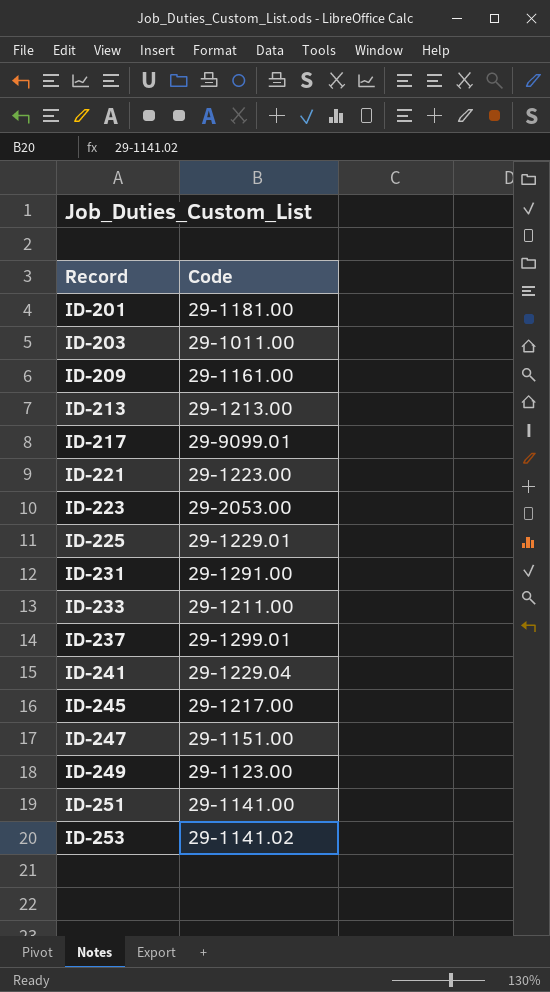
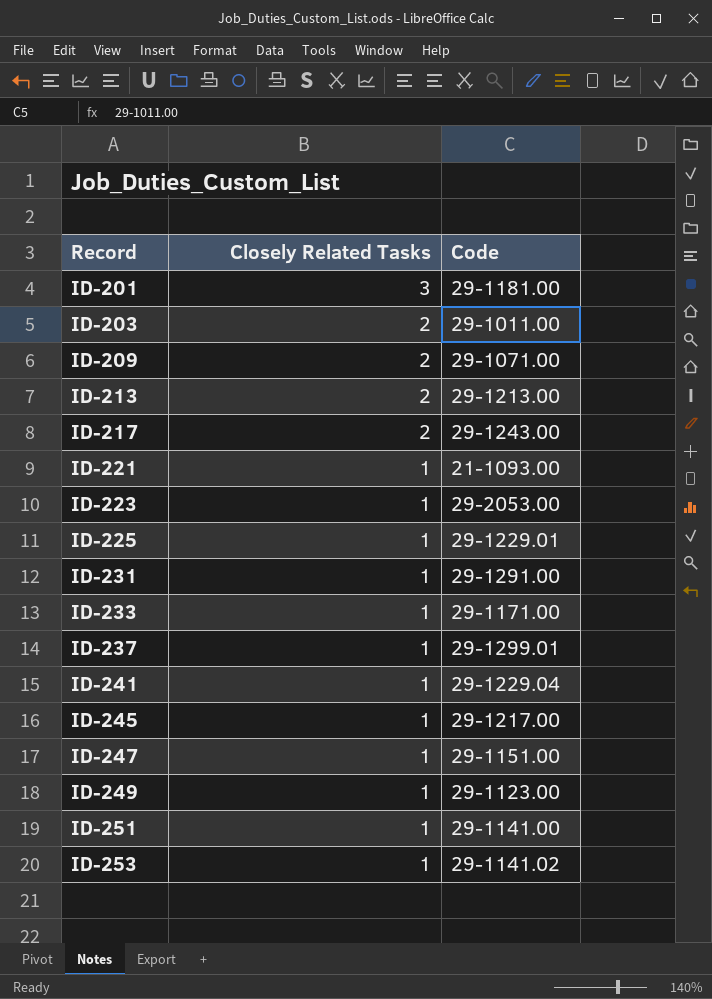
column Closely Related Tasks | position: none -> 2
ID-209 | Code: 29-1161.00 -> 29-1071.00
ID-217 | Code: 29-9099.01 -> 29-1243.00
ID-221 | Code: 29-1223.00 -> 21-1093.00
ID-233 | Code: 29-1211.00 -> 29-1171.00

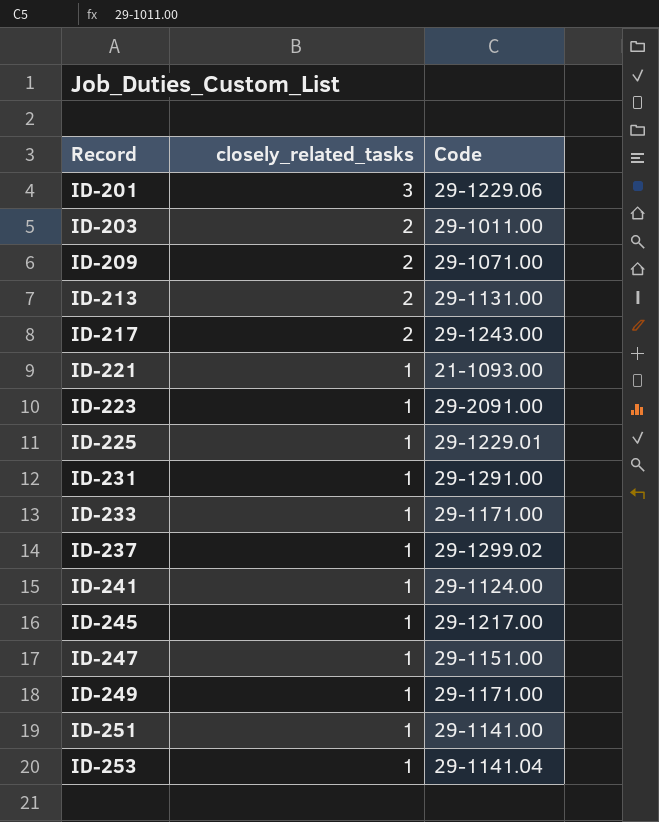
column name: Closely Related Tasks -> closely_related_tasks
ID-201 | Code: 29-1181.00 -> 29-1229.06
ID-213 | Code: 29-1213.00 -> 29-1131.00
ID-223 | Code: 29-2053.00 -> 29-2091.00
ID-237 | Code: 29-1299.01 -> 29-1299.02
ID-241 | Code: 29-1229.04 -> 29-1124.00
ID-249 | Code: 29-1123.00 -> 29-1171.00
ID-253 | Code: 29-1141.02 -> 29-1141.04

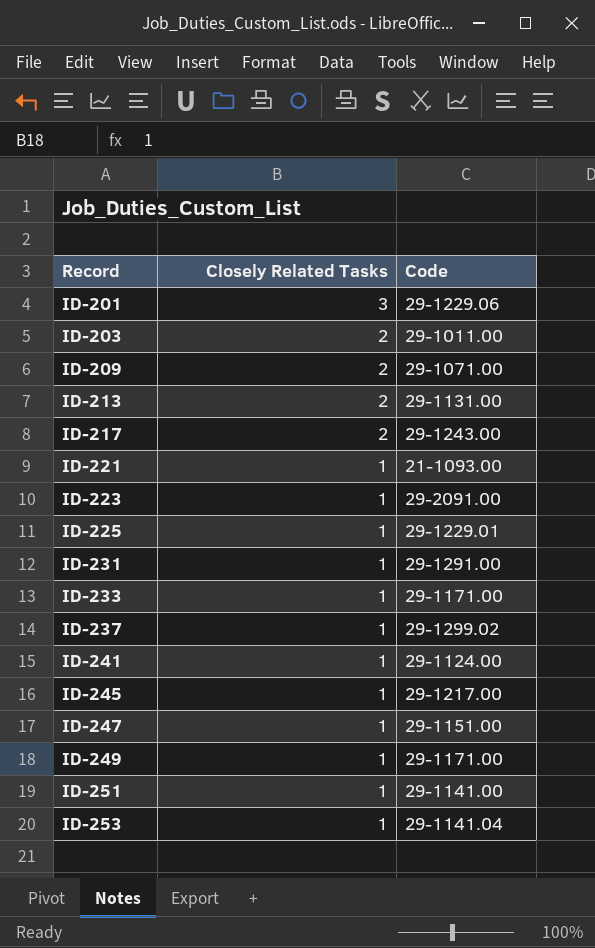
column name: closely_related_tasks -> Closely Related Tasks

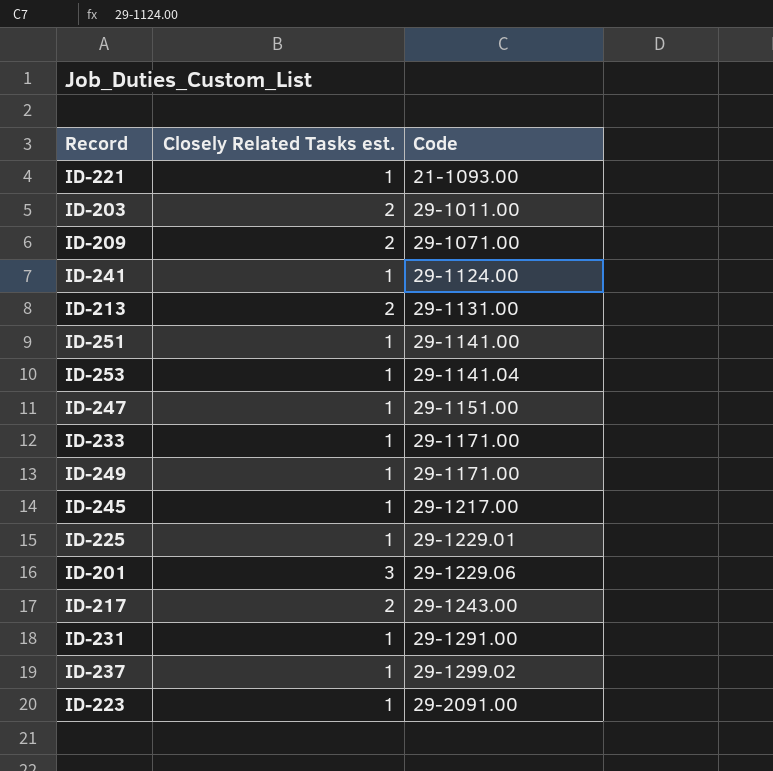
row order: Record ascending -> Code ascending
column name: Closely Related Tasks -> Closely Related Tasks est.

